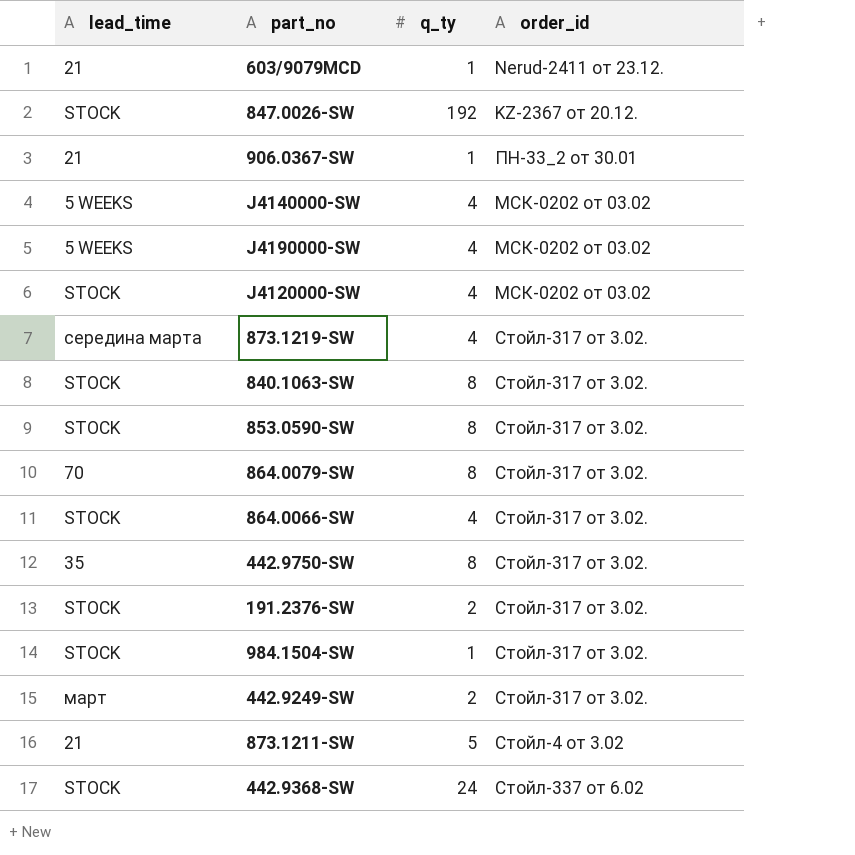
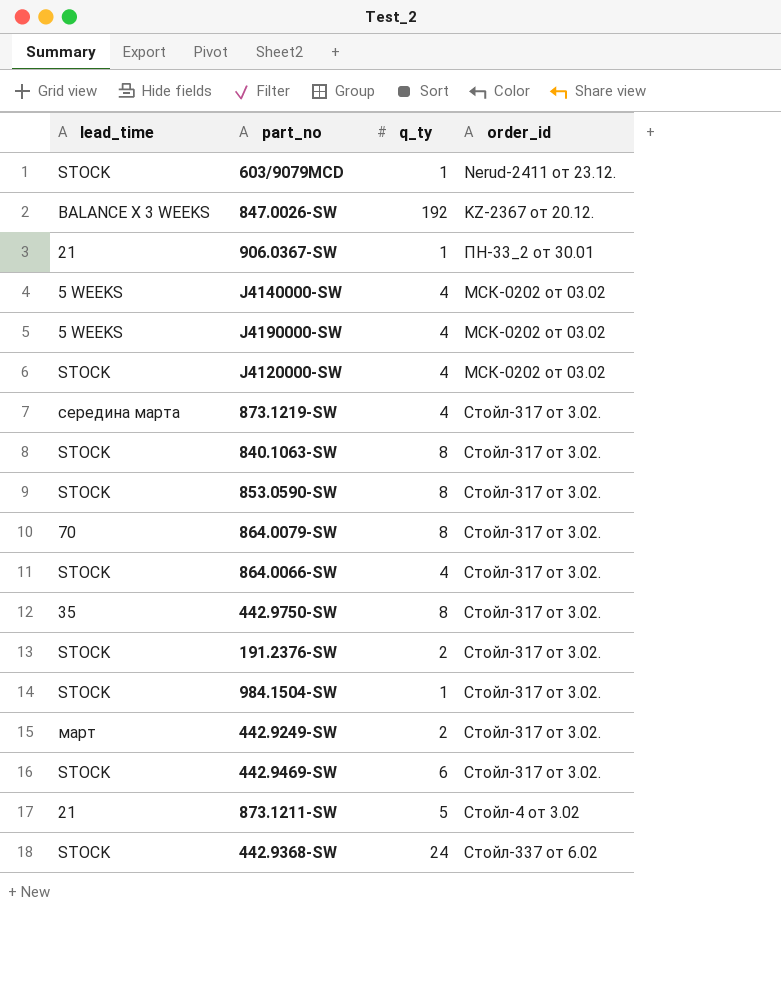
603/9079MCD | lead_time: 21 -> STOCK
847.0026-SW | lead_time: STOCK -> BALANCE X 3 WEEKS
row 442.9469-SW: none -> STOCK | 6 | Стойл-317 от 3.02.

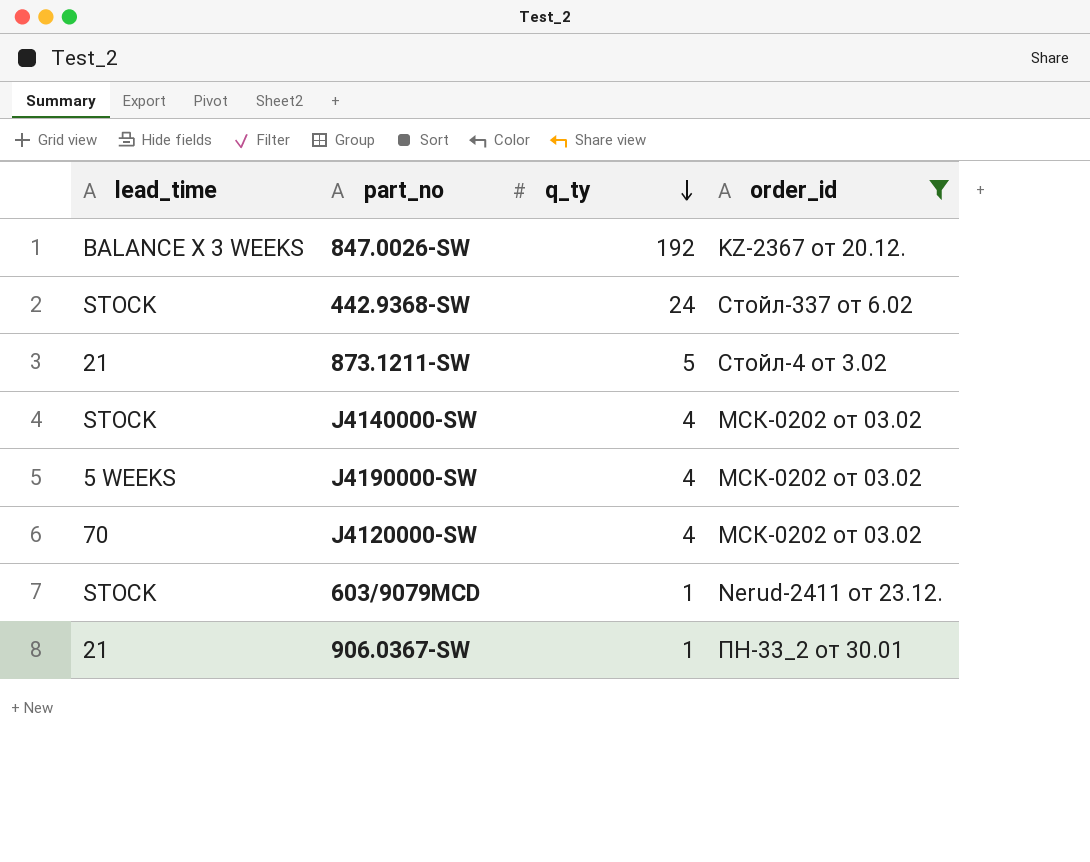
filter: none -> order_id != Стойл-317 от 3.02.
row order: none -> q_ty descending
J4140000-SW | lead_time: 5 WEEKS -> STOCK
J4120000-SW | lead_time: STOCK -> 70

